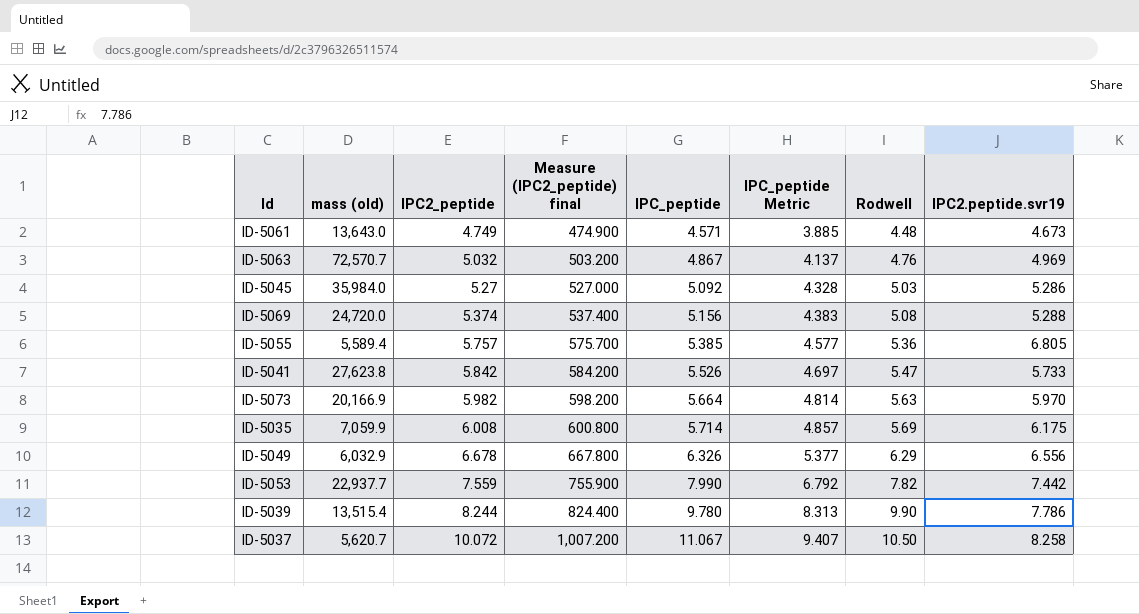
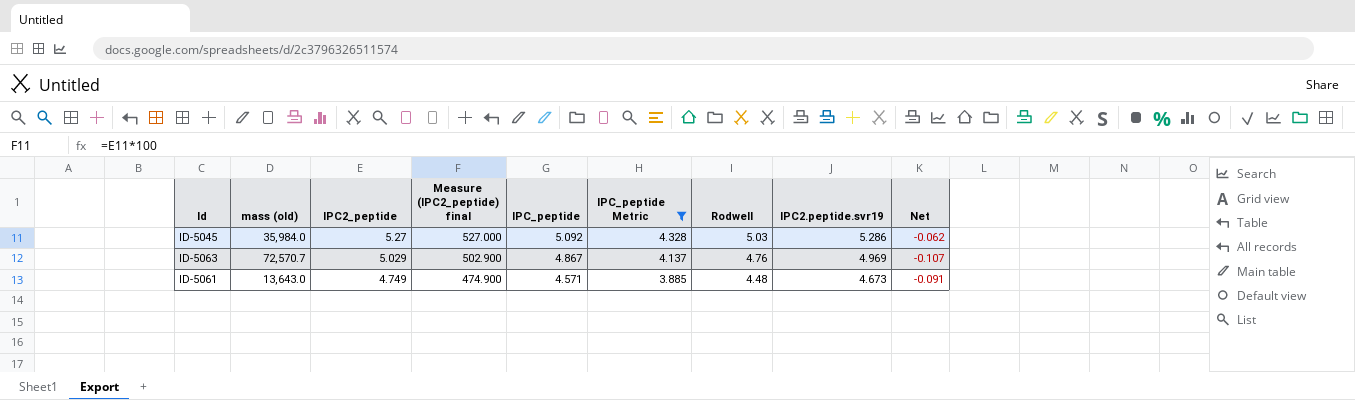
filter: none -> IPC_peptide Metric <= 4.328
row order: IPC2_peptide ascending -> IPC2_peptide descending
column Net | formula: none -> [Rodwell] - [IPC_peptide]
ID-5063 | IPC2_peptide: 5.032 -> 5.029
ID-5063 | Measure (IPC2_peptide) final: 503.200 -> 502.900

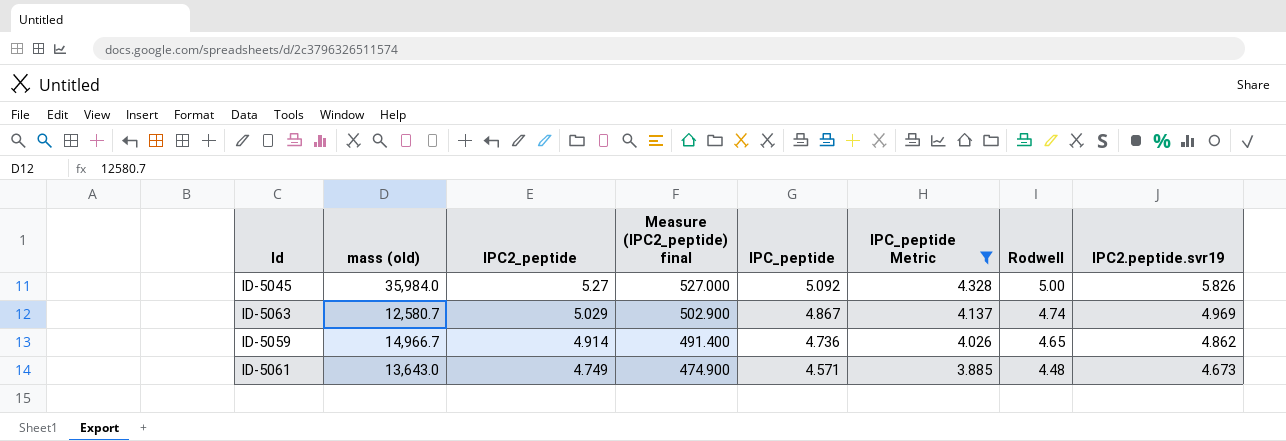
column Net | formula: [Rodwell] - [IPC_peptide] -> none
ID-5045 | Rodwell: 5.03 -> 5.00
ID-5045 | IPC2.peptide.svr19: 5.286 -> 5.826
ID-5063 | mass (old): 72,570.7 -> 12,580.7
ID-5063 | Rodwell: 4.76 -> 4.74
row ID-5059: none -> 14,966.7 | 4.914 | 491.400 | 4.736 | 4.026 | 4.65 | 4.862

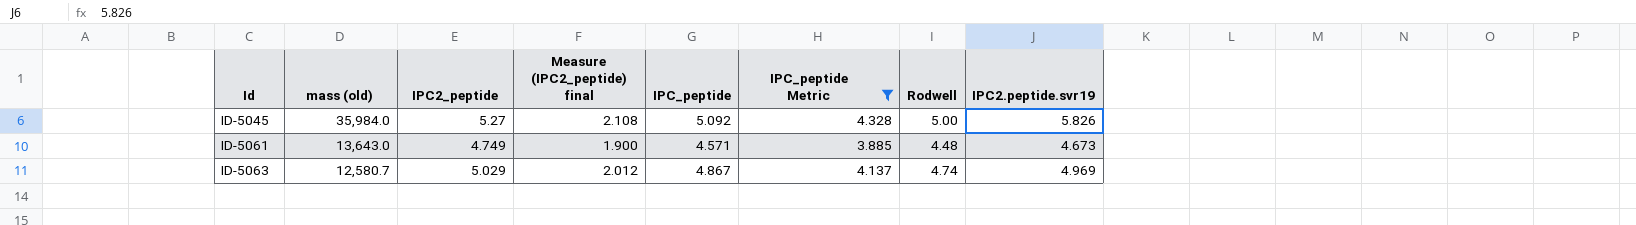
row order: IPC2_peptide descending -> Id ascending
column Measure (IPC2_peptide) final | formula: [IPC2_peptide] * 100 -> [IPC2_peptide] * 0.4
row ID-5059: 14,966.7 | 4.914 | 491.400 | 4.736 | 4.026 | 4.65 | 4.862 -> none

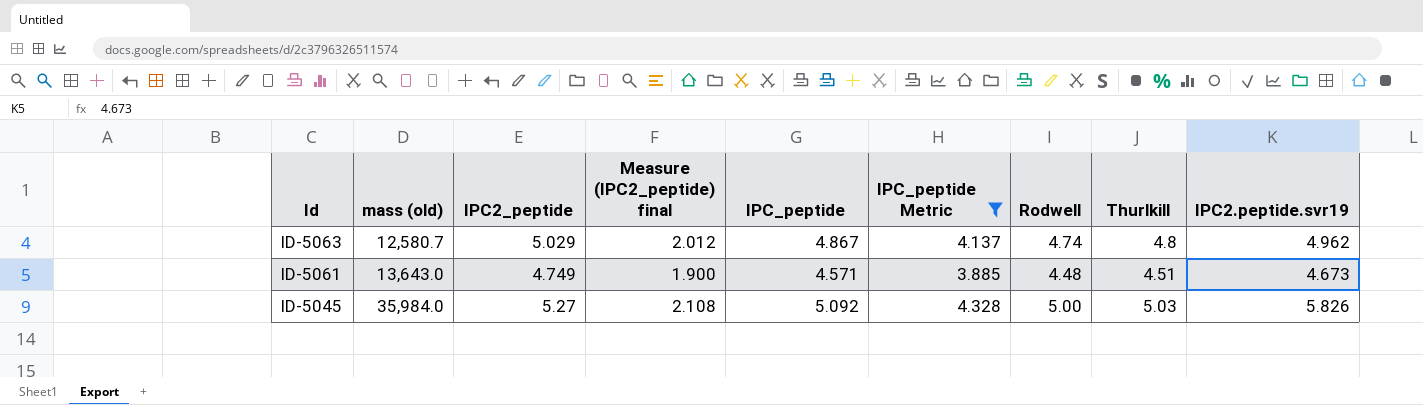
row order: Id ascending -> Id descending
column Thurlkill | position: none -> 8
ID-5063 | IPC2.peptide.svr19: 4.969 -> 4.962

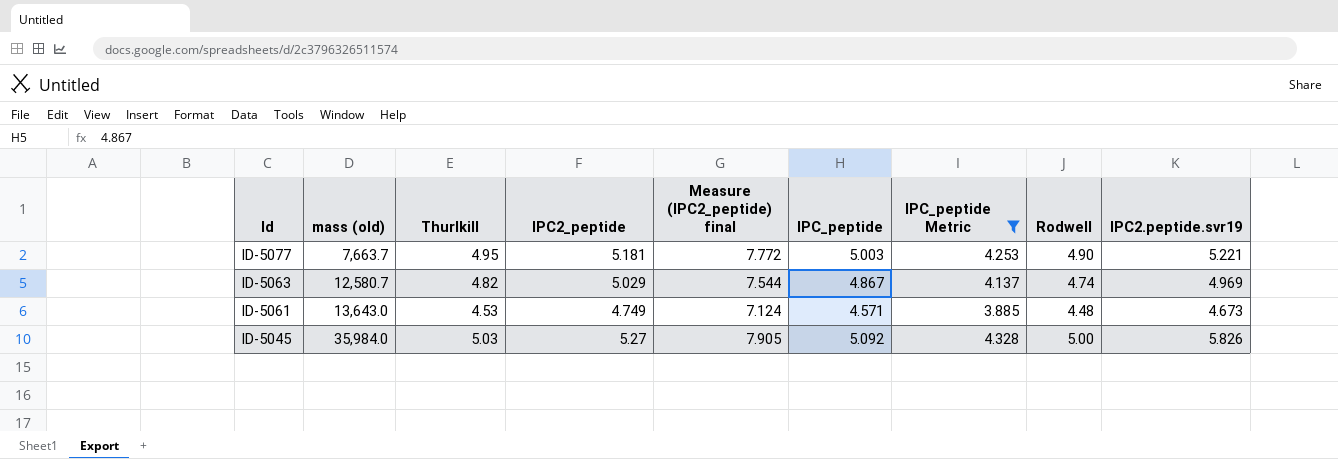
column Thurlkill | position: 8 -> 3
column Measure (IPC2_peptide) final | formula: [IPC2_peptide] * 0.4 -> [IPC2_peptide] * 1.5
row ID-5077: none -> 7,663.7 | 4.95 | 5.181 | 7.772 | 5.003 | 4.253 | 4.90 | 5.221
ID-5063 | Thurlkill: 4.8 -> 4.82
ID-5063 | IPC2.peptide.svr19: 4.962 -> 4.969
ID-5061 | Thurlkill: 4.51 -> 4.53

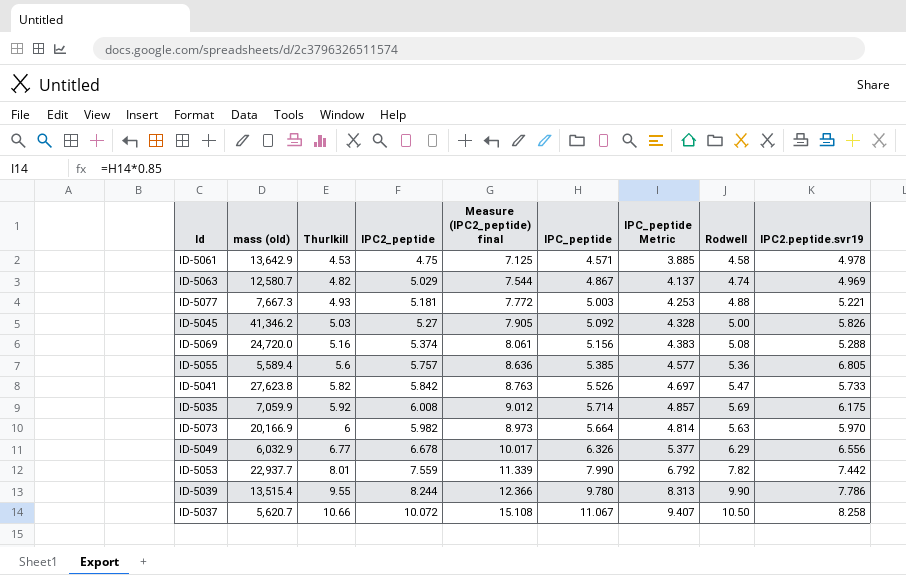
filter: IPC_peptide Metric <= 4.328 -> none
row order: Id descending -> Thurlkill ascending
ID-5061 | mass (old): 13,643.0 -> 13,642.9
ID-5061 | IPC2_peptide: 4.749 -> 4.75
ID-5061 | Measure (IPC2_peptide) final: 7.124 -> 7.125
ID-5061 | Rodwell: 4.48 -> 4.58
ID-5061 | IPC2.peptide.svr19: 4.673 -> 4.978
ID-5077 | mass (old): 7,663.7 -> 7,667.3
ID-5077 | Thurlkill: 4.95 -> 4.93
ID-5077 | Rodwell: 4.90 -> 4.88
ID-5045 | mass (old): 35,984.0 -> 41,346.2

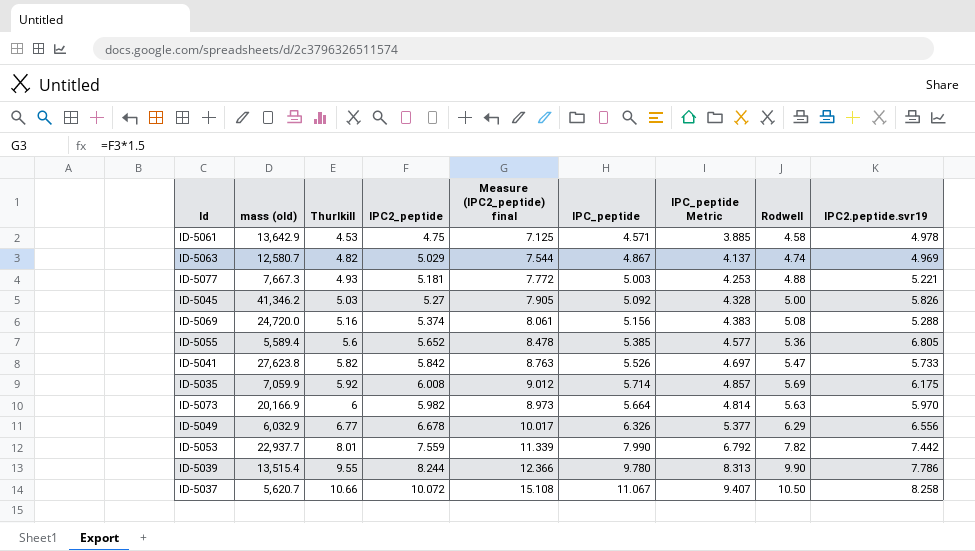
ID-5055 | IPC2_peptide: 5.757 -> 5.652
ID-5055 | Measure (IPC2_peptide) final: 8.636 -> 8.478

